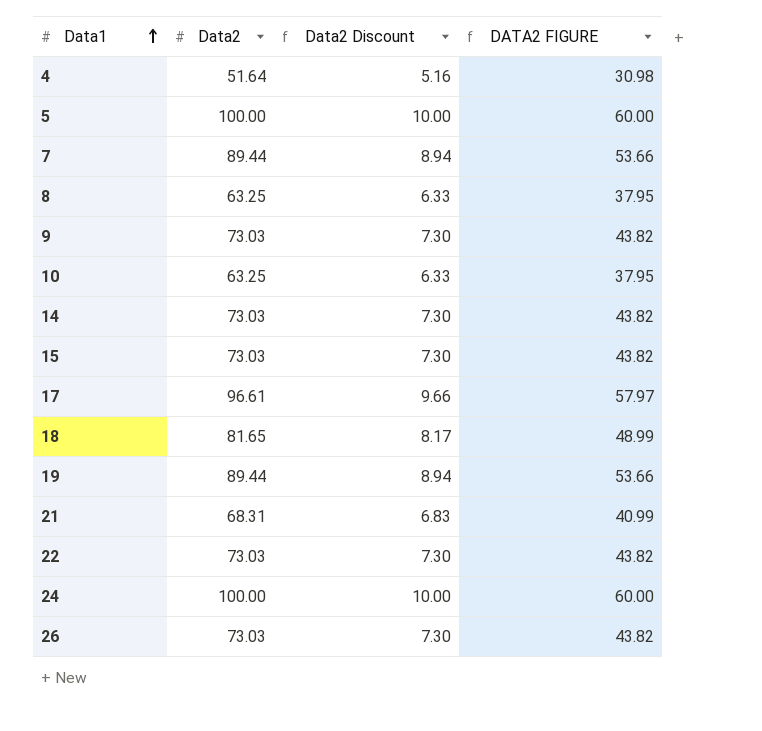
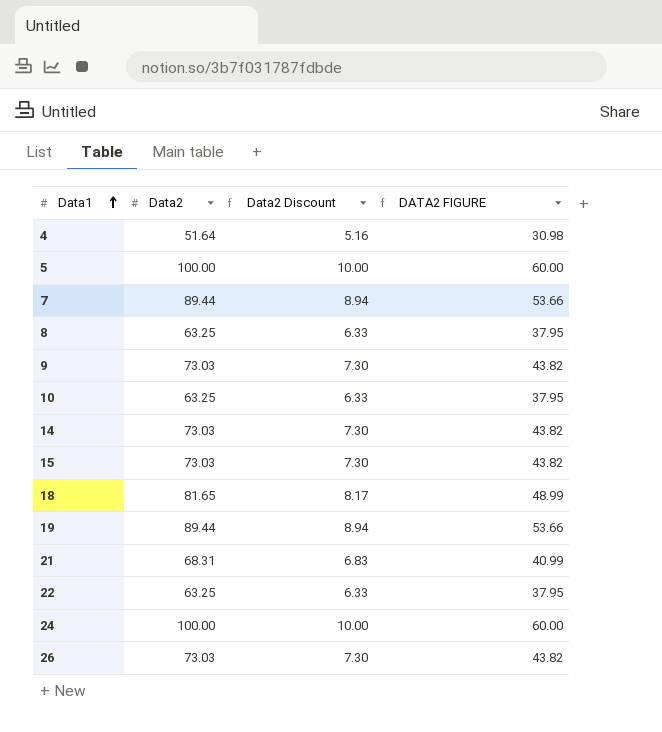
row 17: 96.61 | 9.66 | 57.97 -> none
22 | Data2: 73.03 -> 63.25
22 | Data2 Discount: 7.30 -> 6.33
22 | DATA2 FIGURE: 43.82 -> 37.95

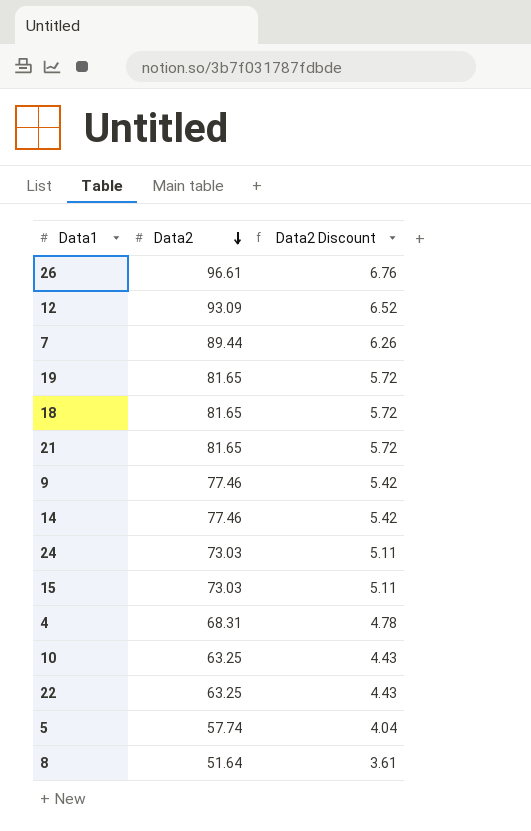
row order: Data1 ascending -> Data2 descending
column DATA2 FIGURE | formula: [Data2] * 0.6 -> none
column Data2 Discount | formula: [Data2] * 0.1 -> [Data2] * 0.07
26 | Data2: 73.03 -> 96.61
row 12: none -> 93.09 | 6.52
19 | Data2: 89.44 -> 81.65
21 | Data2: 68.31 -> 81.65
9 | Data2: 73.03 -> 77.46
14 | Data2: 73.03 -> 77.46
24 | Data2: 100.00 -> 73.03
4 | Data2: 51.64 -> 68.31
5 | Data2: 100.00 -> 57.74
8 | Data2: 63.25 -> 51.64

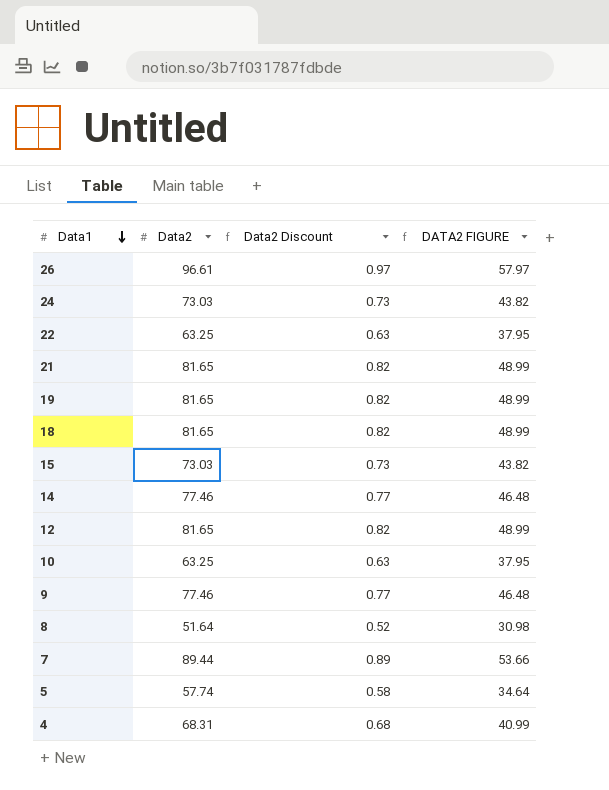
row order: Data2 descending -> Data1 descending
column Data2 Discount | formula: [Data2] * 0.07 -> [Data2] * 0.01
column DATA2 FIGURE | formula: none -> [Data2] * 0.6
12 | Data2: 93.09 -> 81.65

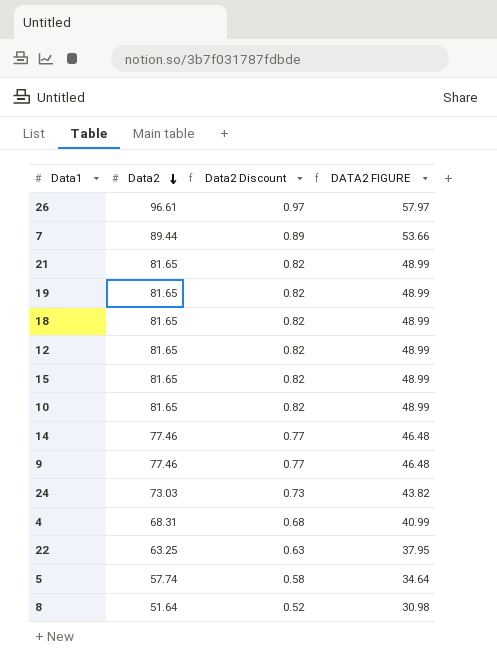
row order: Data1 descending -> Data2 descending
15 | Data2: 73.03 -> 81.65
15 | Data2 Discount: 0.73 -> 0.82
15 | DATA2 FIGURE: 43.82 -> 48.99
10 | Data2: 63.25 -> 81.65
10 | Data2 Discount: 0.63 -> 0.82
10 | DATA2 FIGURE: 37.95 -> 48.99

